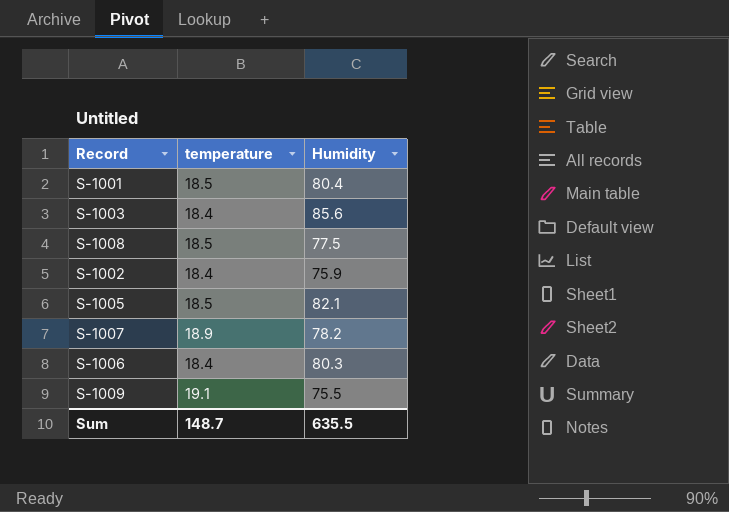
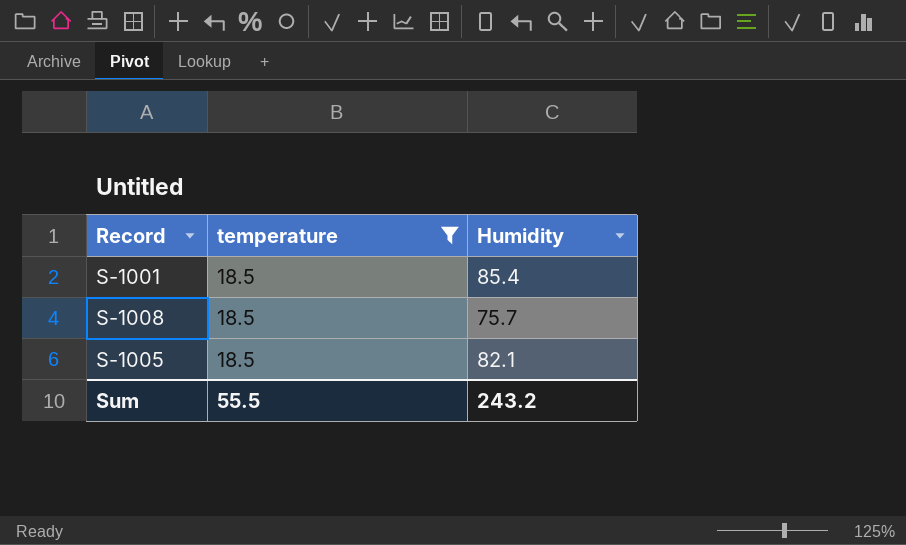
filter: none -> temperature = 18.5
S-1001 | Humidity: 80.4 -> 85.4
S-1008 | Humidity: 77.5 -> 75.7
Sum | temperature: 148.7 -> 55.5
Sum | Humidity: 635.5 -> 243.2

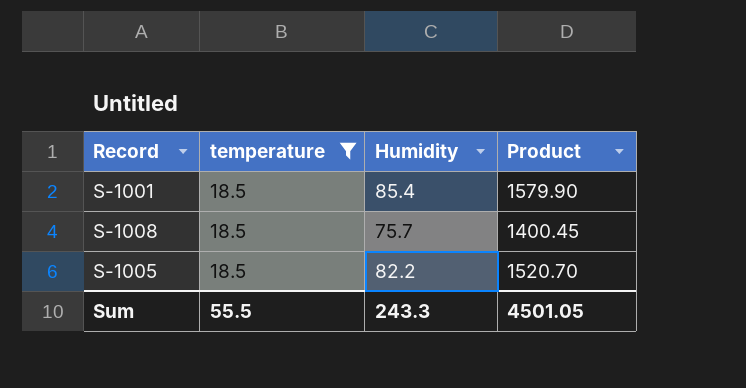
column Product | formula: none -> [temperature] * [Humidity]
S-1005 | Humidity: 82.1 -> 82.2
Sum | Humidity: 243.2 -> 243.3

